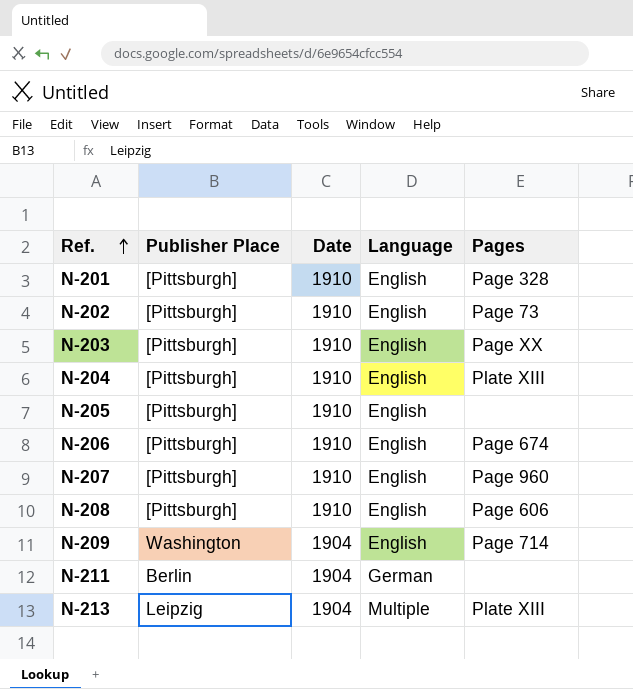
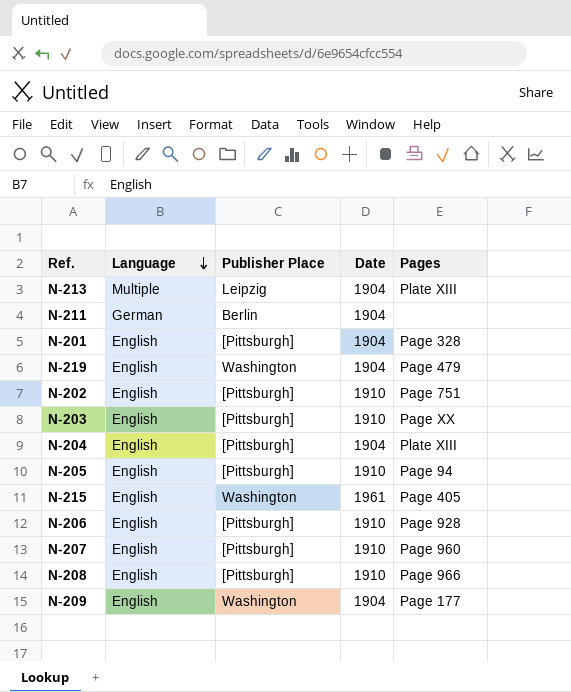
row order: Ref. ascending -> Language descending
column Language | position: 4 -> 2
N-201 | Date: 1910 -> 1904
row N-219: none -> English | Washington | 1904 | Page 479
N-202 | Pages: Page 73 -> Page 751
N-204 | Date: 1910 -> 1904
N-205 | Pages: none -> Page 94
row N-215: none -> English | Washington | 1961 | Page 405
N-206 | Pages: Page 674 -> Page 928
N-208 | Pages: Page 606 -> Page 966
N-209 | Pages: Page 714 -> Page 177

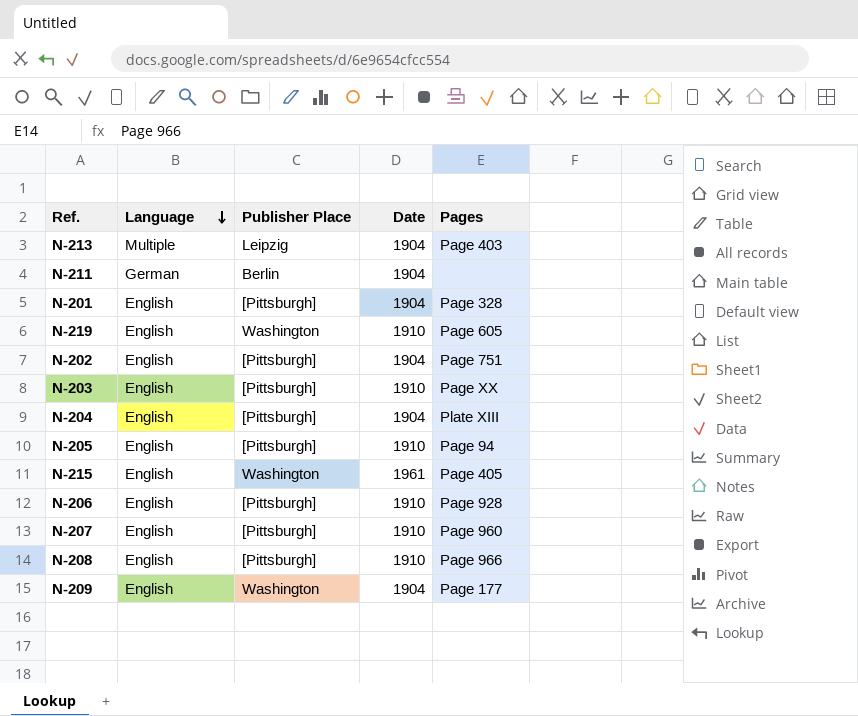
N-213 | Pages: Plate XIII -> Page 403
N-219 | Date: 1904 -> 1910
N-219 | Pages: Page 479 -> Page 605
N-202 | Date: 1910 -> 1904

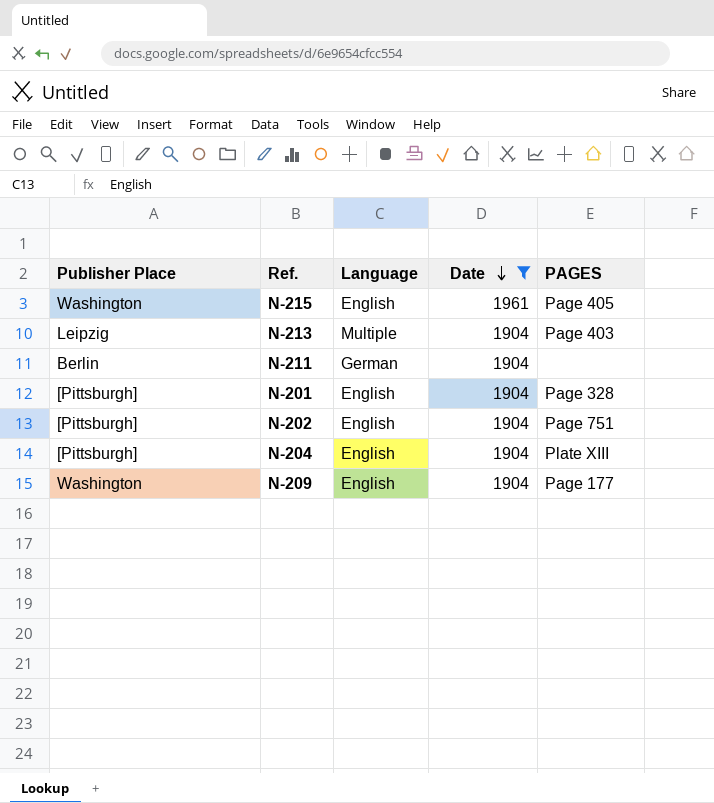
filter: none -> Date != 1910
row order: Language descending -> Date descending
column Publisher Place | position: 3 -> 1
column name: Pages -> PAGES

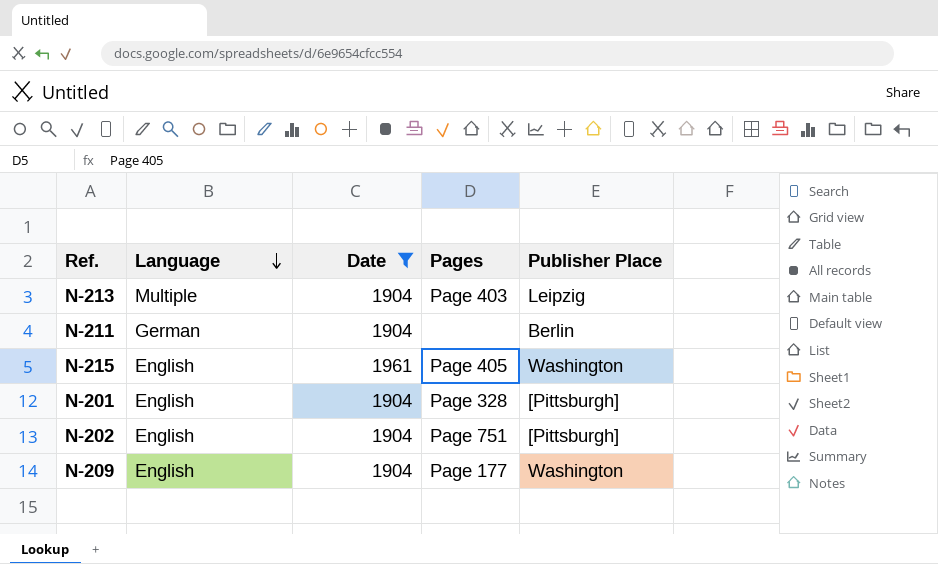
row order: Date descending -> Language descending
column name: PAGES -> Pages
column Publisher Place | position: 1 -> 5
row N-204: [Pittsburgh] | English | 1904 | Plate XIII -> none

